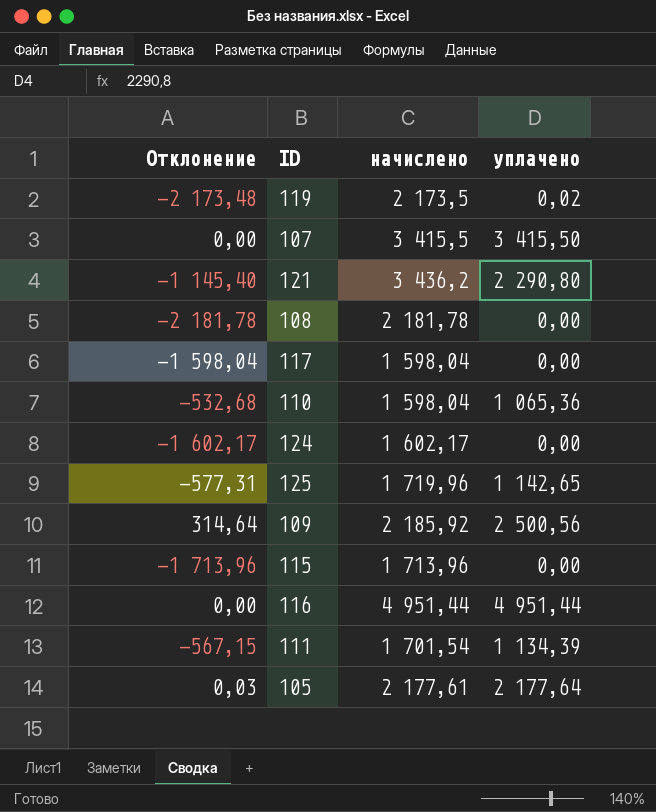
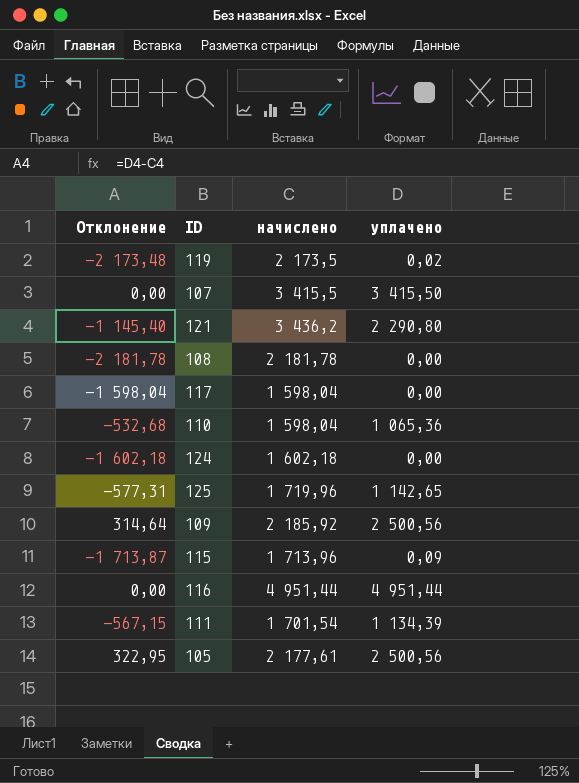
124 | Отклонение: -1 602,17 -> -1 602,18
124 | начислено: 1 602,17 -> 1 602,18
115 | Отклонение: -1 713,96 -> -1 713,87
115 | уплачено: 0,00 -> 0,09
105 | Отклонение: 0,03 -> 322,95
105 | уплачено: 2 177,64 -> 2 500,56

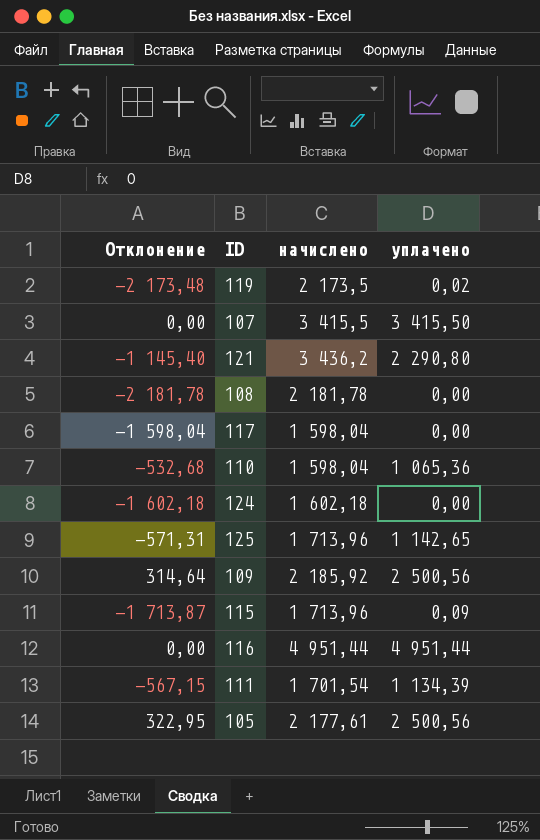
125 | Отклонение: -577,31 -> -571,31
125 | начислено: 1 719,96 -> 1 713,96

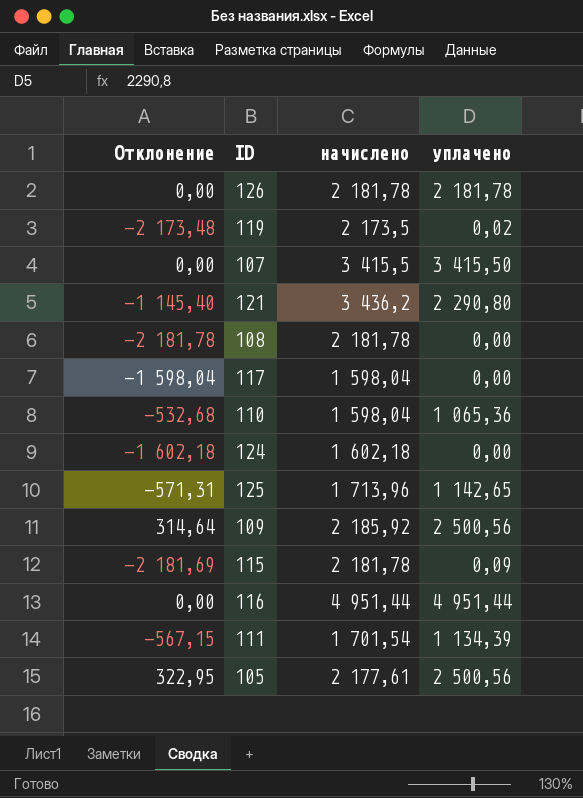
row 126: none -> 0,00 | 2 181,78 | 2 181,78
115 | Отклонение: -1 713,87 -> -2 181,69
115 | начислено: 1 713,96 -> 2 181,78

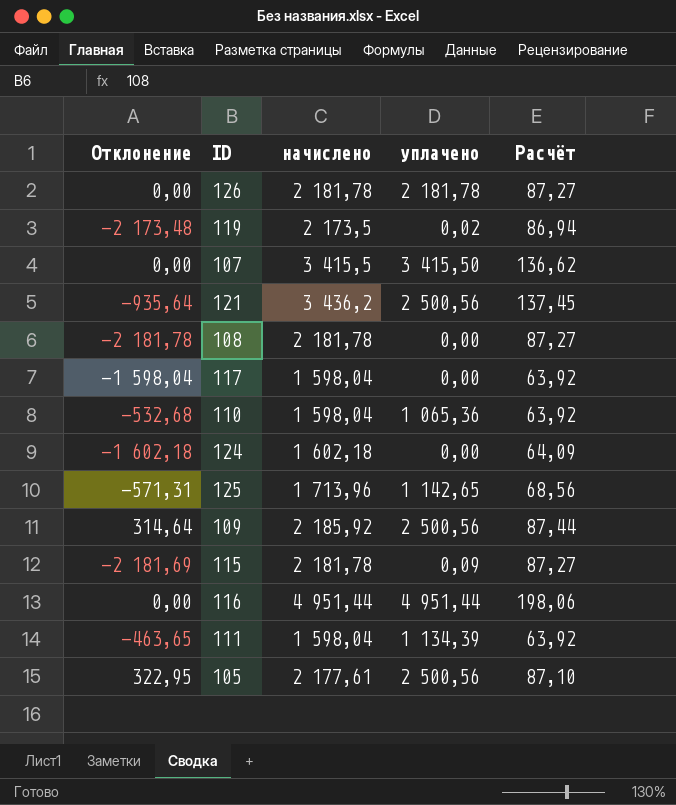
column Расчёт | formula: none -> [начислено] * 0,04
121 | Отклонение: -1 145,40 -> -935,64
121 | уплачено: 2 290,80 -> 2 500,56
111 | Отклонение: -567,15 -> -463,65
111 | начислено: 1 701,54 -> 1 598,04

